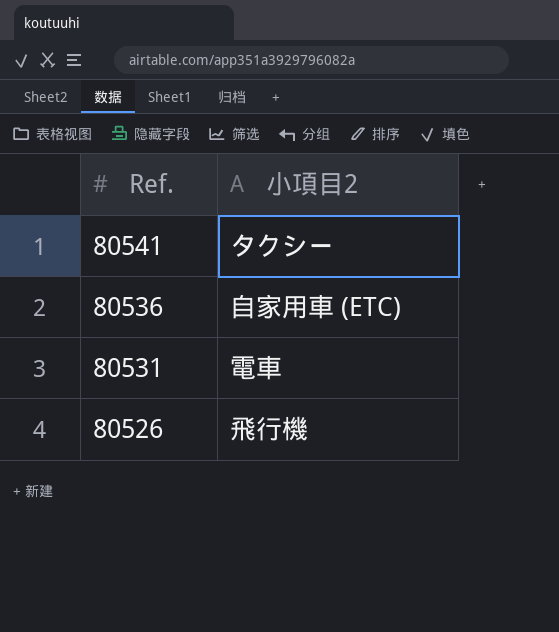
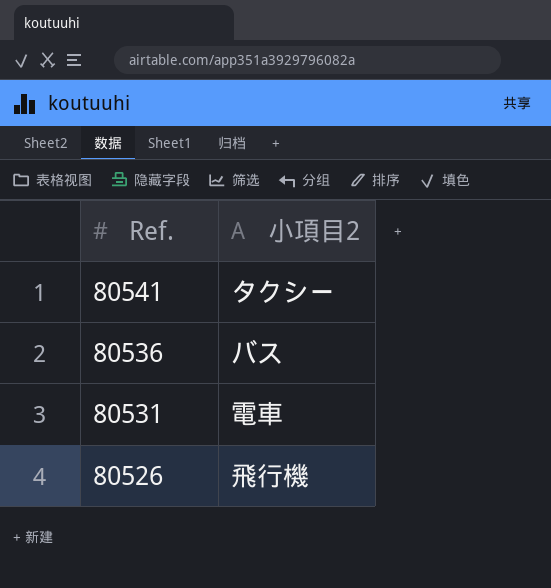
80536 | 小項目2: 自家用車 (ETC) -> バス

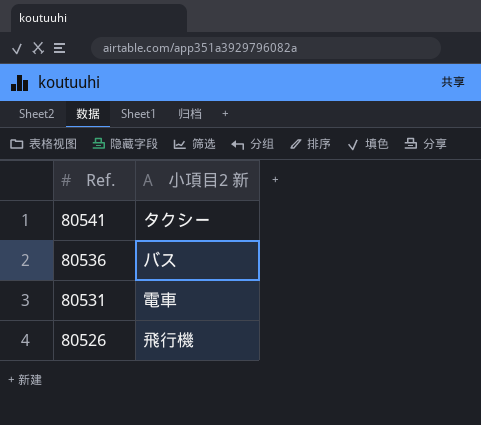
column name: 小項目2 -> 小項目2 新

